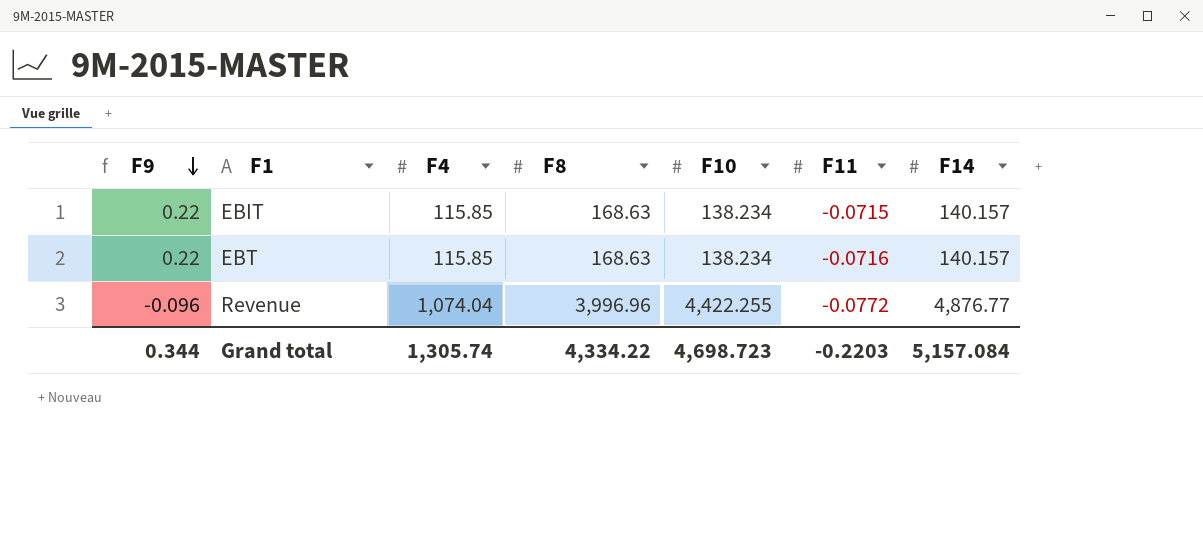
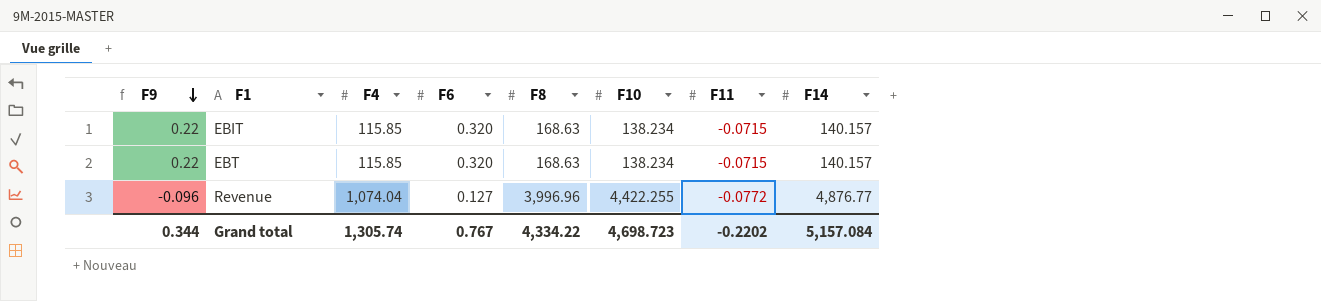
column F6 | position: none -> 4
EBT | F11: -0.0716 -> -0.0715
Grand total | F11: -0.2203 -> -0.2202

